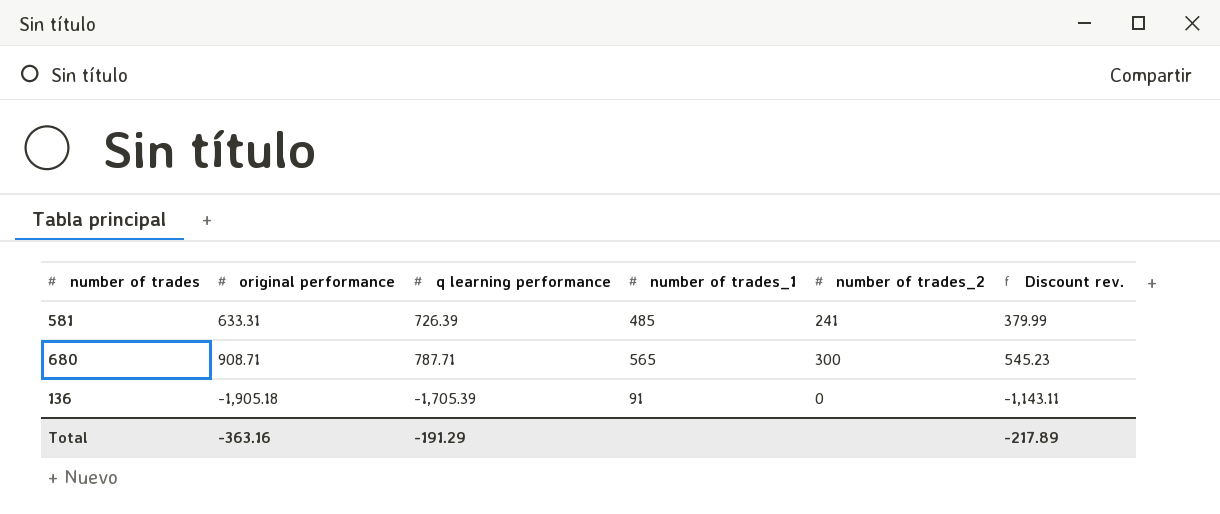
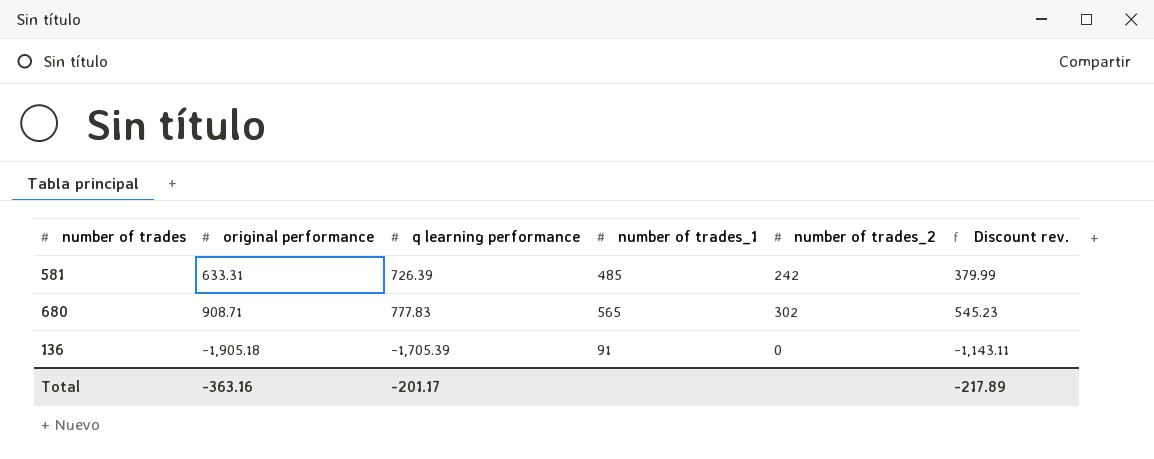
581 | number of trades_2: 241 -> 242
680 | q learning performance: 787.71 -> 777.83
680 | number of trades_2: 300 -> 302
Total | q learning performance: -191.29 -> -201.17

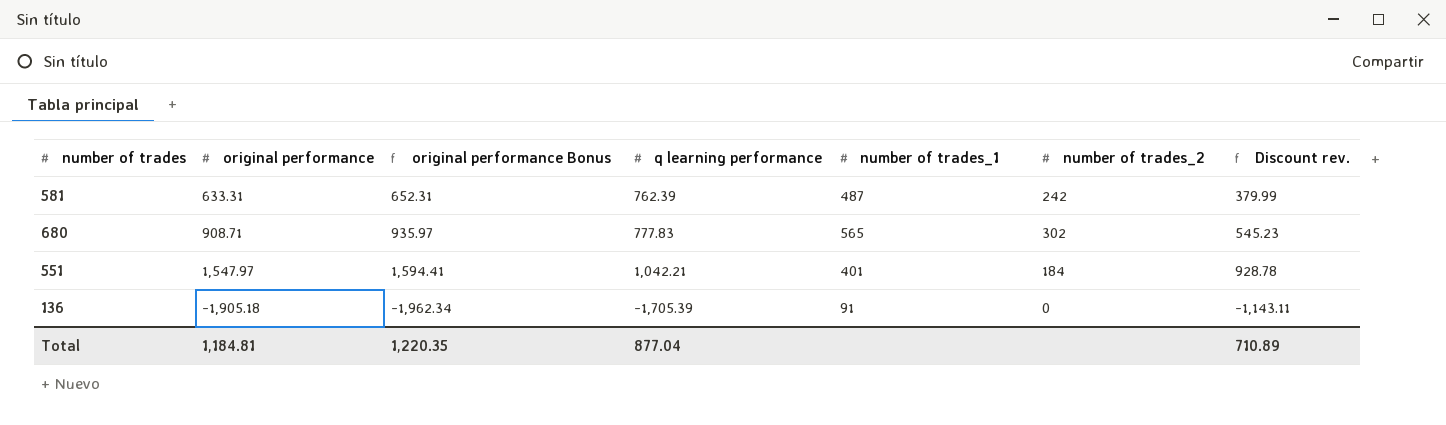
column original performance Bonus | formula: none -> [original performance] * 1.03
581 | q learning performance: 726.39 -> 762.39
581 | number of trades_1: 485 -> 487
row 551: none -> 1,547.97 | 1,594.41 | 1,042.21 | 401 | 184 | 928.78
Total | original performance: -363.16 -> 1,184.81
Total | q learning performance: -201.17 -> 877.04
Total | Discount rev.: -217.89 -> 710.89

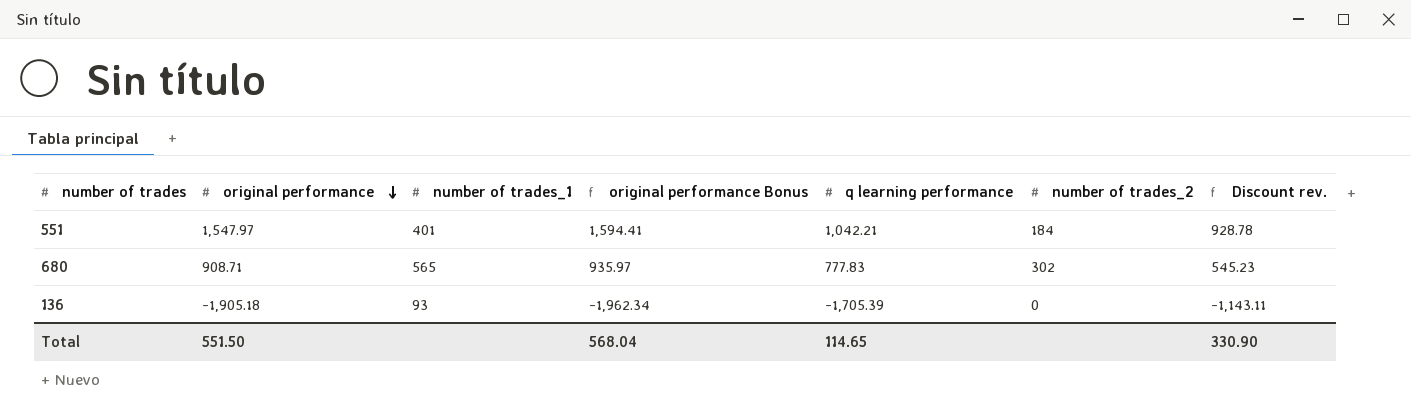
row order: none -> original performance descending
column number of trades_1 | position: 5 -> 3
row 581: 633.31 | 652.31 | 762.39 | 487 | 242 | 379.99 -> none
136 | number of trades_1: 91 -> 93
Total | original performance: 1,184.81 -> 551.50
Total | original performance Bonus: 1,220.35 -> 568.04
Total | q learning performance: 877.04 -> 114.65
Total | Discount rev.: 710.89 -> 330.90

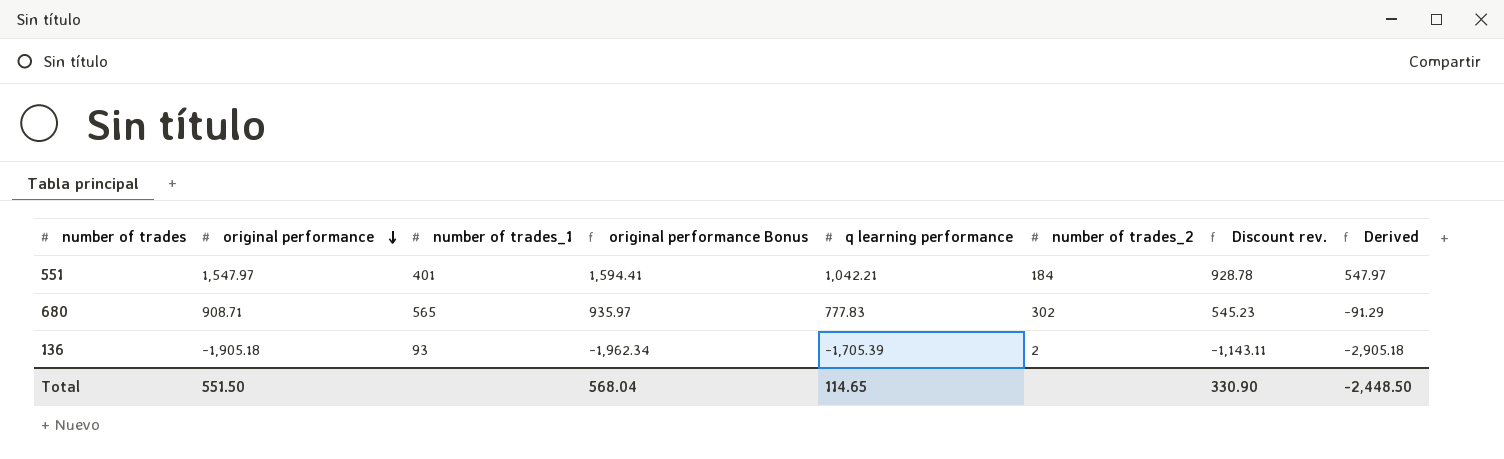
column Derived | formula: none -> [original performance] - 1000
136 | number of trades_2: 0 -> 2

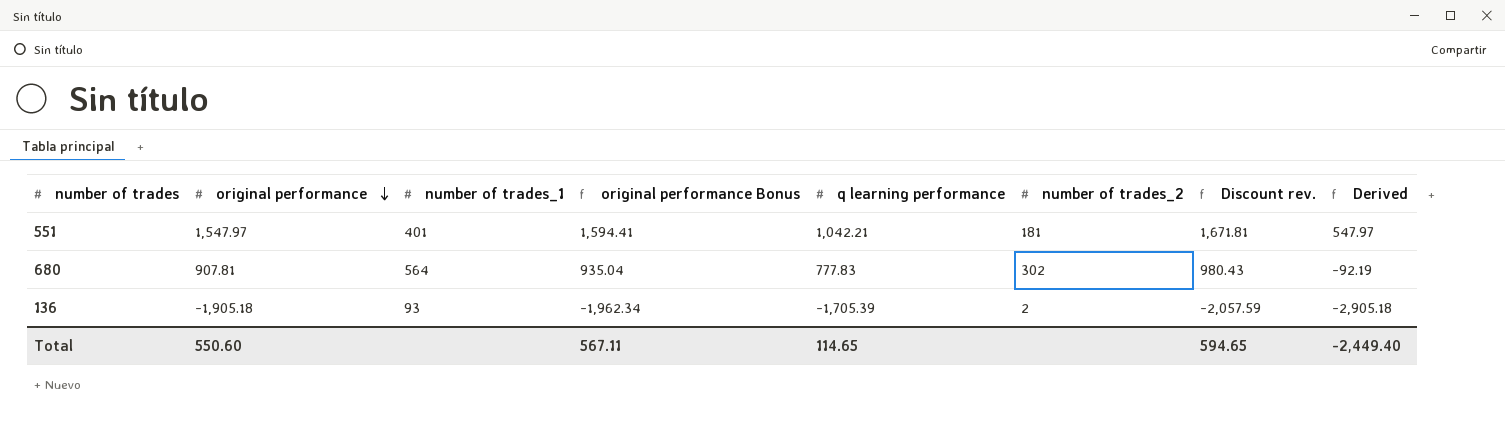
column Discount rev. | formula: [original performance] * 0.6 -> [original performance] * 1.08
551 | number of trades_2: 184 -> 181
680 | original performance: 908.71 -> 907.81
680 | number of trades_1: 565 -> 564
680 | original performance Bonus: 935.97 -> 935.04
680 | Derived: -91.29 -> -92.19
Total | original performance: 551.50 -> 550.60
Total | original performance Bonus: 568.04 -> 567.11
Total | Discount rev.: 330.90 -> 594.65
Total | Derived: -2,448.50 -> -2,449.40

